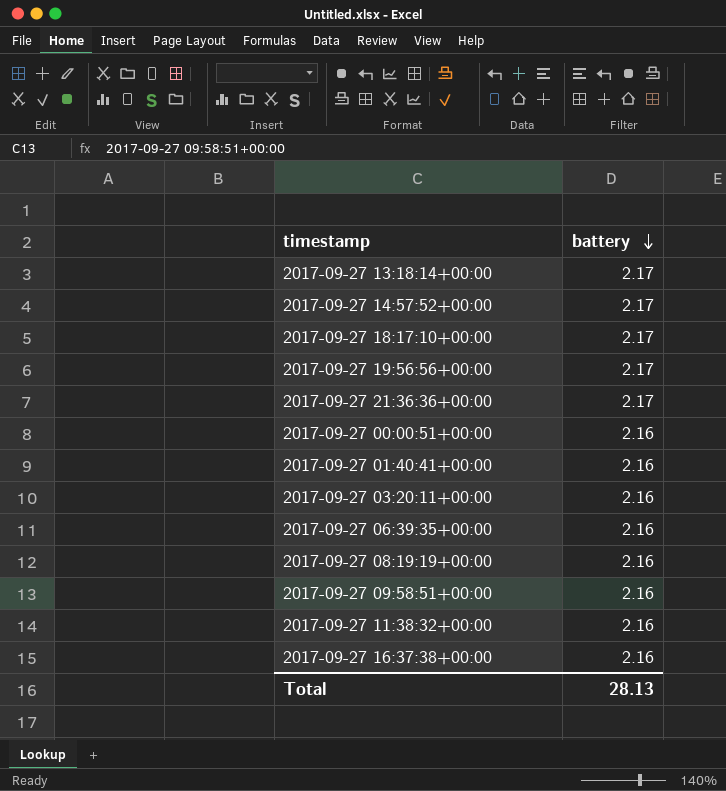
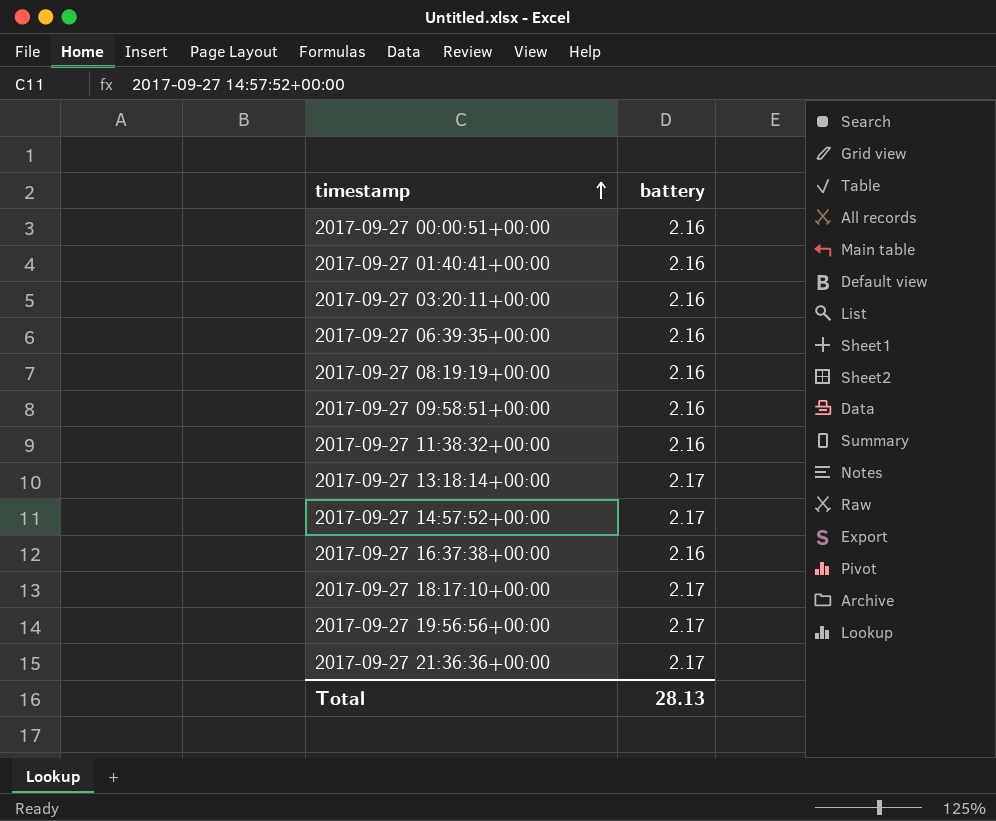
row order: battery descending -> timestamp ascending

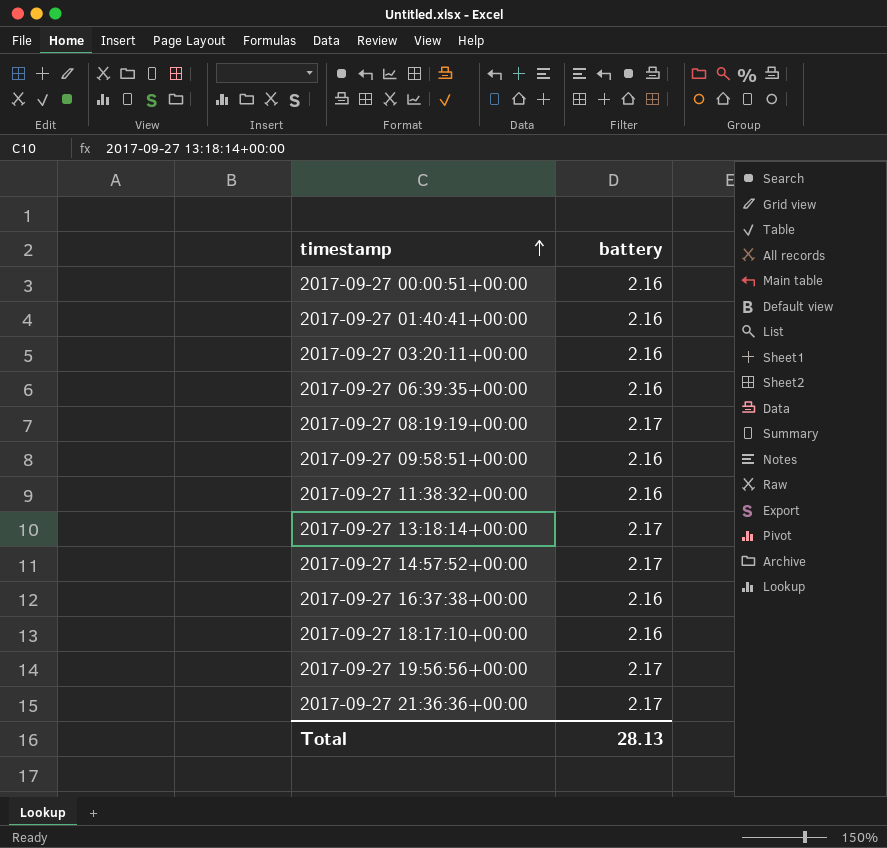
2017-09-27 08:19:19+00:00 | battery: 2.16 -> 2.17
2017-09-27 18:17:10+00:00 | battery: 2.17 -> 2.16

